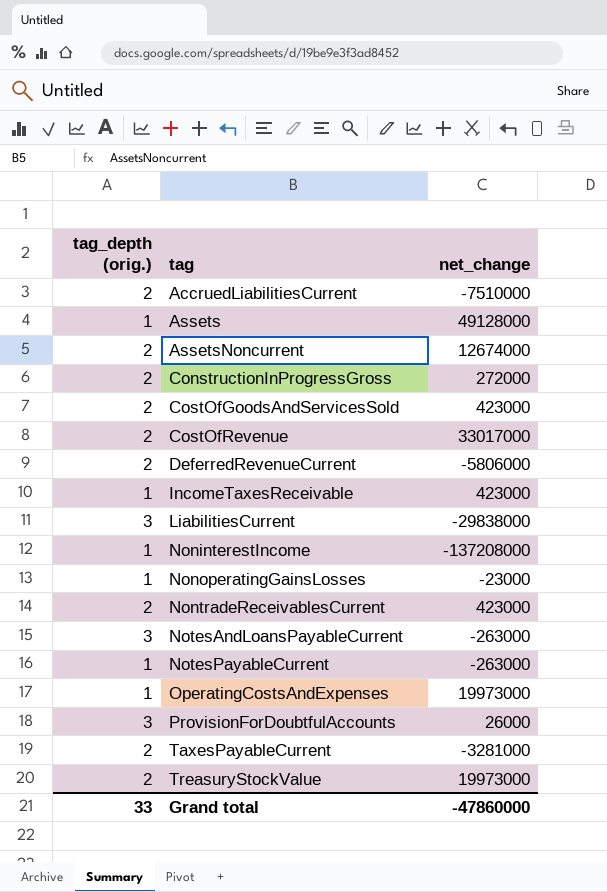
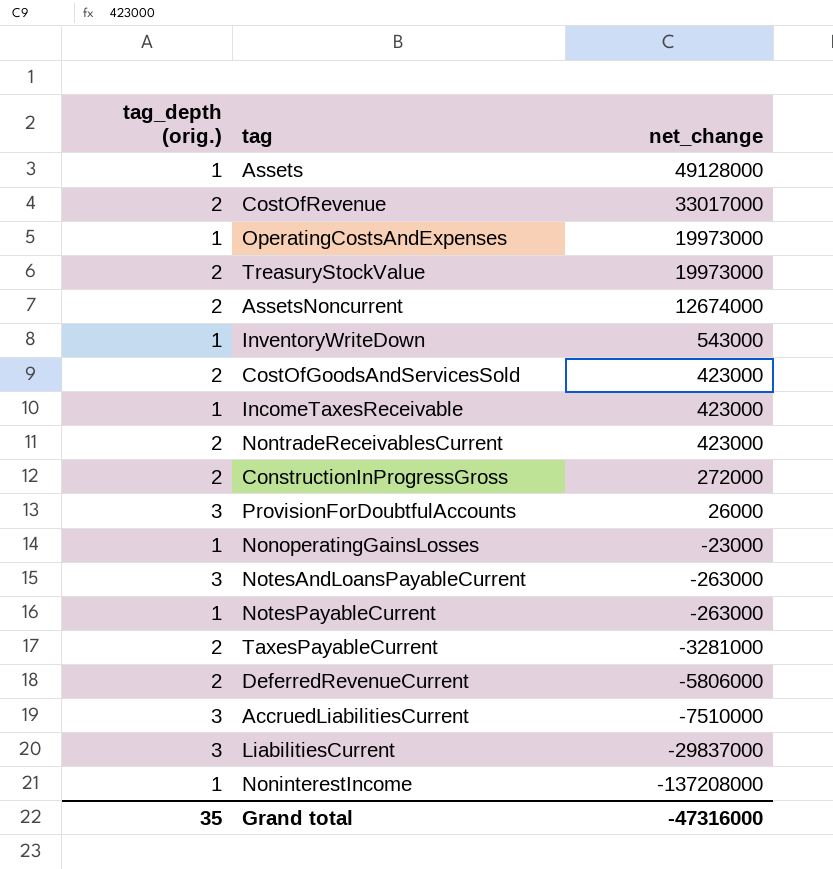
row order: tag ascending -> net_change descending
row InventoryWriteDown: none -> 1 | 543000
AccruedLiabilitiesCurrent | tag_depth (orig.): 2 -> 3
LiabilitiesCurrent | net_change: -29838000 -> -29837000
Grand total | tag_depth (orig.): 33 -> 35
Grand total | net_change: -47860000 -> -47316000

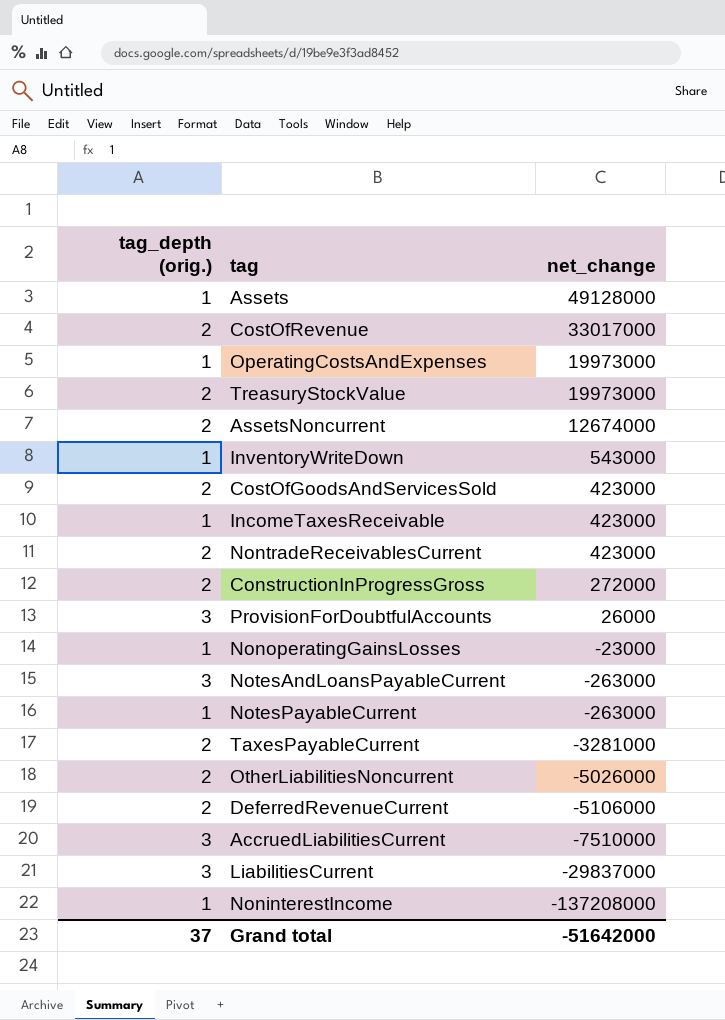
row OtherLiabilitiesNoncurrent: none -> 2 | -5026000
DeferredRevenueCurrent | net_change: -5806000 -> -5106000
Grand total | tag_depth (orig.): 35 -> 37
Grand total | net_change: -47316000 -> -51642000

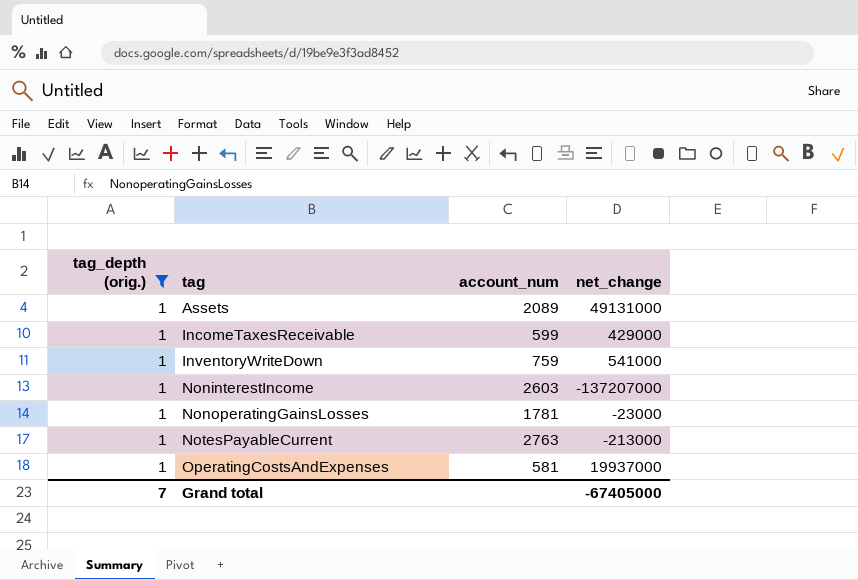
filter: none -> tag_depth (orig.) = 1
row order: net_change descending -> tag ascending
column account_num | position: none -> 3
Assets | net_change: 49128000 -> 49131000
IncomeTaxesReceivable | net_change: 423000 -> 429000
InventoryWriteDown | net_change: 543000 -> 541000
NoninterestIncome | net_change: -137208000 -> -137207000
NotesPayableCurrent | net_change: -263000 -> -213000
OperatingCostsAndExpenses | net_change: 19973000 -> 19937000
Grand total | tag_depth (orig.): 37 -> 7
Grand total | net_change: -51642000 -> -67405000

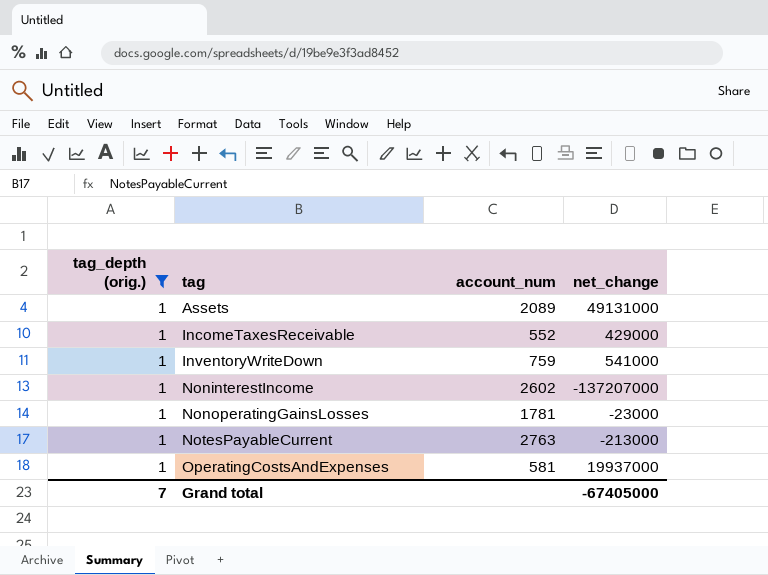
IncomeTaxesReceivable | account_num: 599 -> 552
NoninterestIncome | account_num: 2603 -> 2602

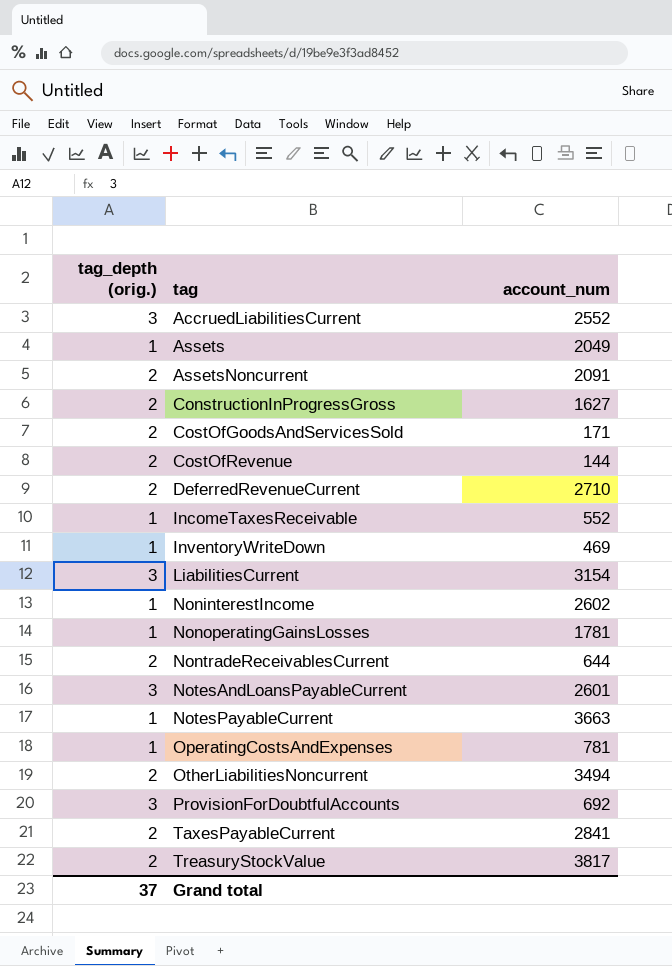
filter: tag_depth (orig.) = 1 -> none
column net_change | position: 4 -> none
Assets | account_num: 2089 -> 2049
InventoryWriteDown | account_num: 759 -> 469
NotesPayableCurrent | account_num: 2763 -> 3663
OperatingCostsAndExpenses | account_num: 581 -> 781
Grand total | tag_depth (orig.): 7 -> 37

